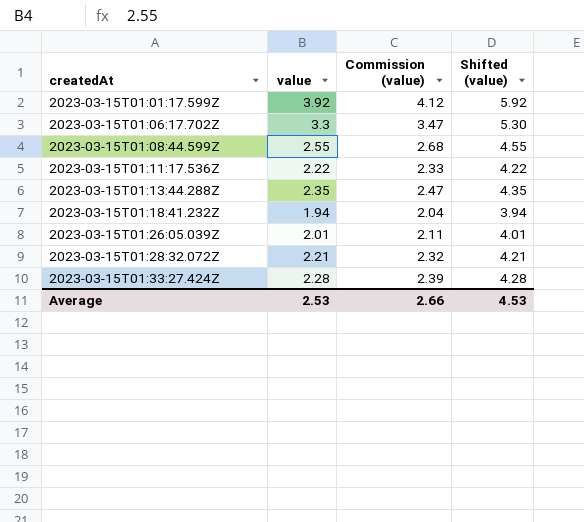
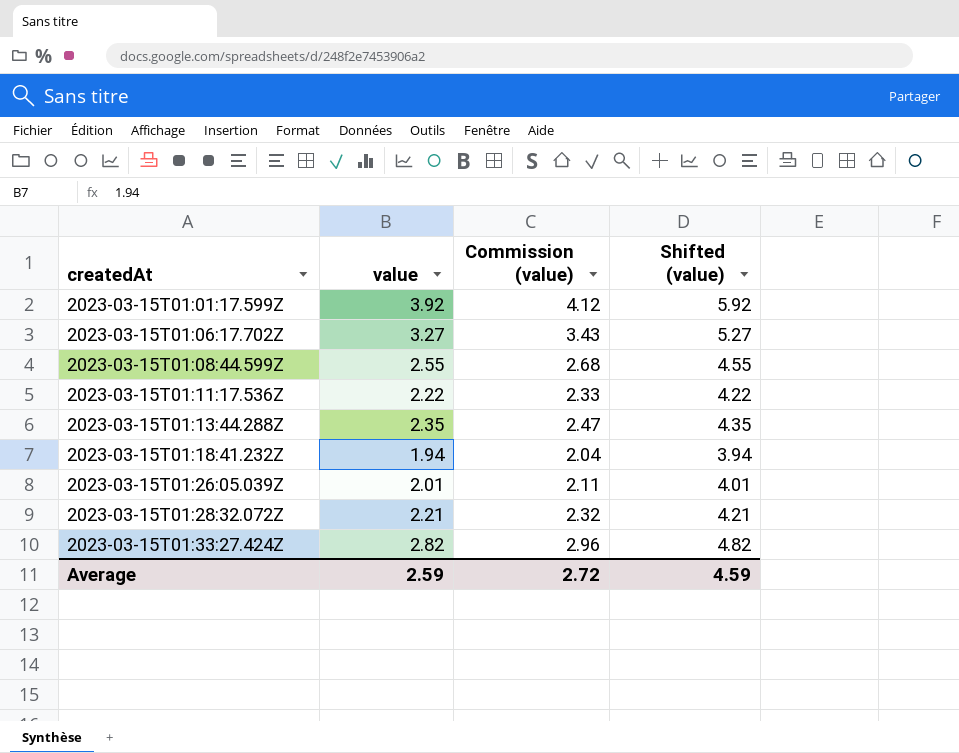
2023-03-15T01:06:17.702Z | value: 3.3 -> 3.27
2023-03-15T01:06:17.702Z | Commission (value): 3.47 -> 3.43
2023-03-15T01:06:17.702Z | Shifted (value): 5.30 -> 5.27
2023-03-15T01:33:27.424Z | value: 2.28 -> 2.82
2023-03-15T01:33:27.424Z | Commission (value): 2.39 -> 2.96
2023-03-15T01:33:27.424Z | Shifted (value): 4.28 -> 4.82
Average | value: 2.53 -> 2.59
Average | Commission (value): 2.66 -> 2.72
Average | Shifted (value): 4.53 -> 4.59

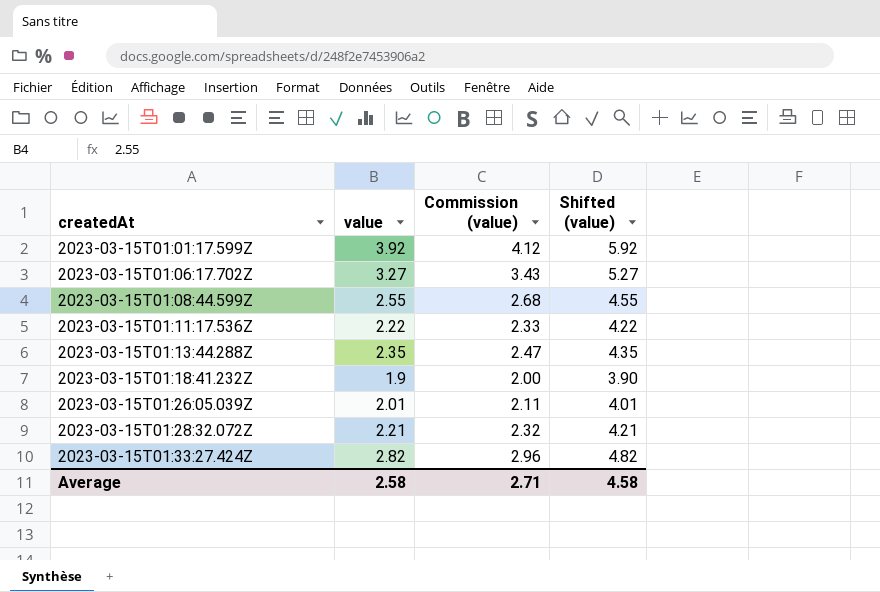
2023-03-15T01:18:41.232Z | value: 1.94 -> 1.9
2023-03-15T01:18:41.232Z | Commission (value): 2.04 -> 2.00
2023-03-15T01:18:41.232Z | Shifted (value): 3.94 -> 3.90
Average | value: 2.59 -> 2.58
Average | Commission (value): 2.72 -> 2.71
Average | Shifted (value): 4.59 -> 4.58

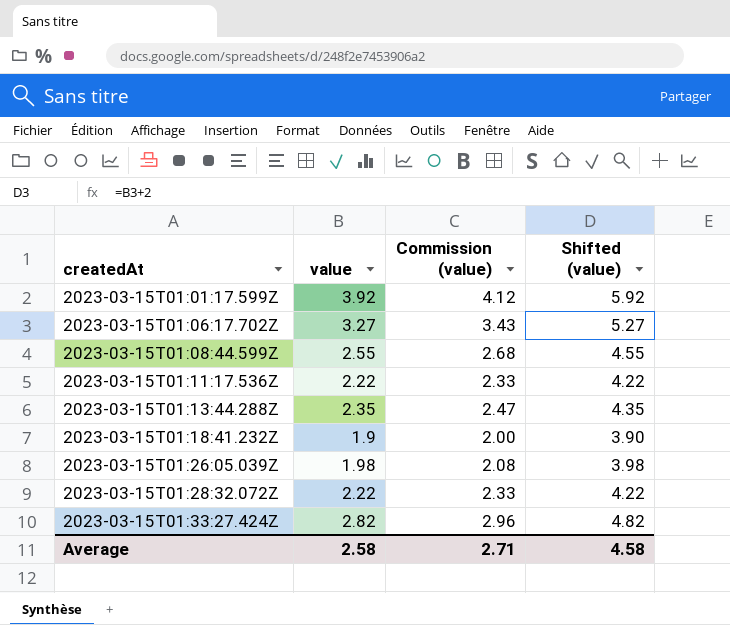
2023-03-15T01:26:05.039Z | value: 2.01 -> 1.98
2023-03-15T01:26:05.039Z | Commission (value): 2.11 -> 2.08
2023-03-15T01:26:05.039Z | Shifted (value): 4.01 -> 3.98
2023-03-15T01:28:32.072Z | value: 2.21 -> 2.22
2023-03-15T01:28:32.072Z | Commission (value): 2.32 -> 2.33
2023-03-15T01:28:32.072Z | Shifted (value): 4.21 -> 4.22

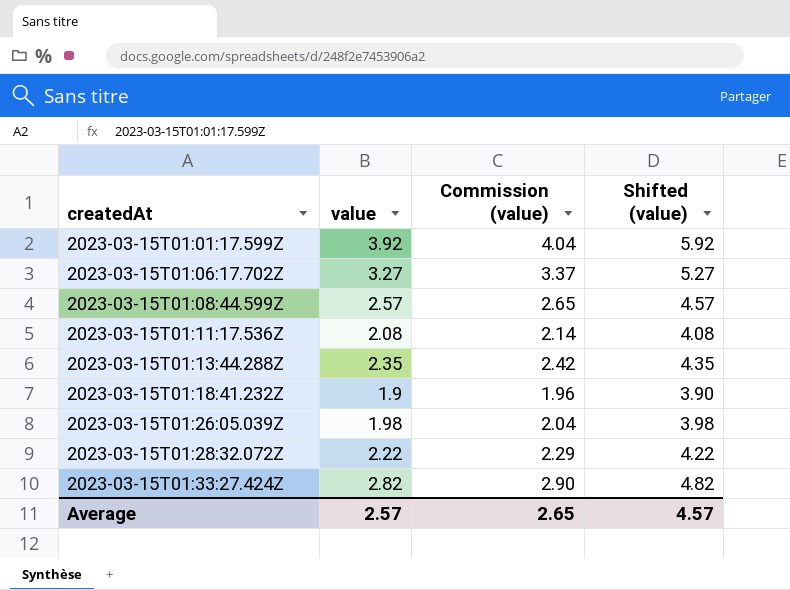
column Commission (value) | formula: [value] * 1.05 -> [value] * 1.03
2023-03-15T01:08:44.599Z | value: 2.55 -> 2.57
2023-03-15T01:08:44.599Z | Shifted (value): 4.55 -> 4.57
2023-03-15T01:11:17.536Z | value: 2.22 -> 2.08
2023-03-15T01:11:17.536Z | Shifted (value): 4.22 -> 4.08
Average | value: 2.58 -> 2.57
Average | Commission (value): 2.71 -> 2.65
Average | Shifted (value): 4.58 -> 4.57

